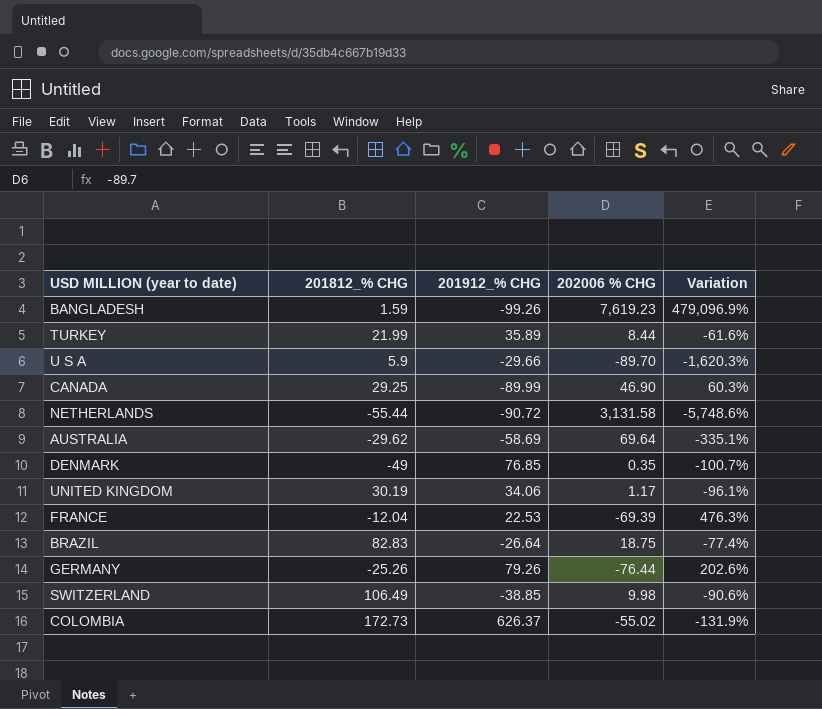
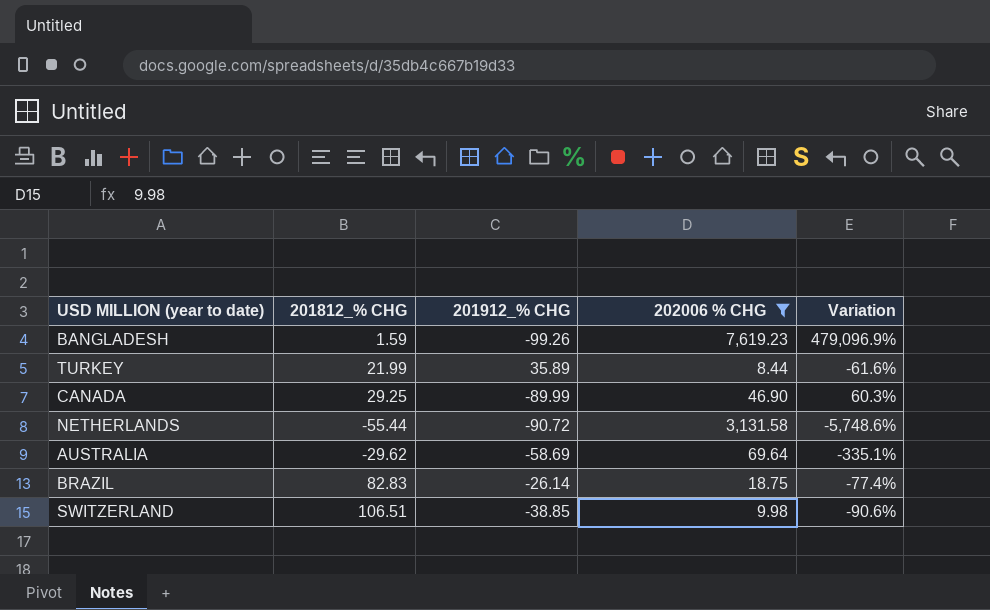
filter: none -> 202006 % CHG >= 8.44
BRAZIL | 201912_% CHG: -26.64 -> -26.14
SWITZERLAND | 201812_% CHG: 106.49 -> 106.51

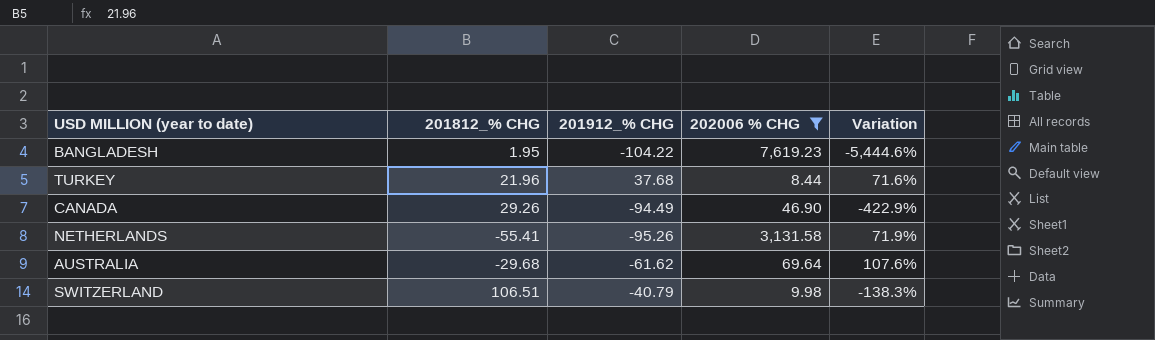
column Variation | formula: ([202006 % CHG] - [201812_% CHG]) / [201812_% CHG] -> ([201912_% CHG] - [201812_% CHG]) / [201812_% CHG]
row BRAZIL: 82.83 | -26.14 | 18.75 | -77.4% -> none
BANGLADESH | 201812_% CHG: 1.59 -> 1.95
BANGLADESH | 201912_% CHG: -99.26 -> -104.22
TURKEY | 201812_% CHG: 21.99 -> 21.96
TURKEY | 201912_% CHG: 35.89 -> 37.68
CANADA | 201812_% CHG: 29.25 -> 29.26
CANADA | 201912_% CHG: -89.99 -> -94.49
NETHERLANDS | 201812_% CHG: -55.44 -> -55.41
NETHERLANDS | 201912_% CHG: -90.72 -> -95.26
AUSTRALIA | 201812_% CHG: -29.62 -> -29.68
AUSTRALIA | 201912_% CHG: -58.69 -> -61.62
SWITZERLAND | 201912_% CHG: -38.85 -> -40.79

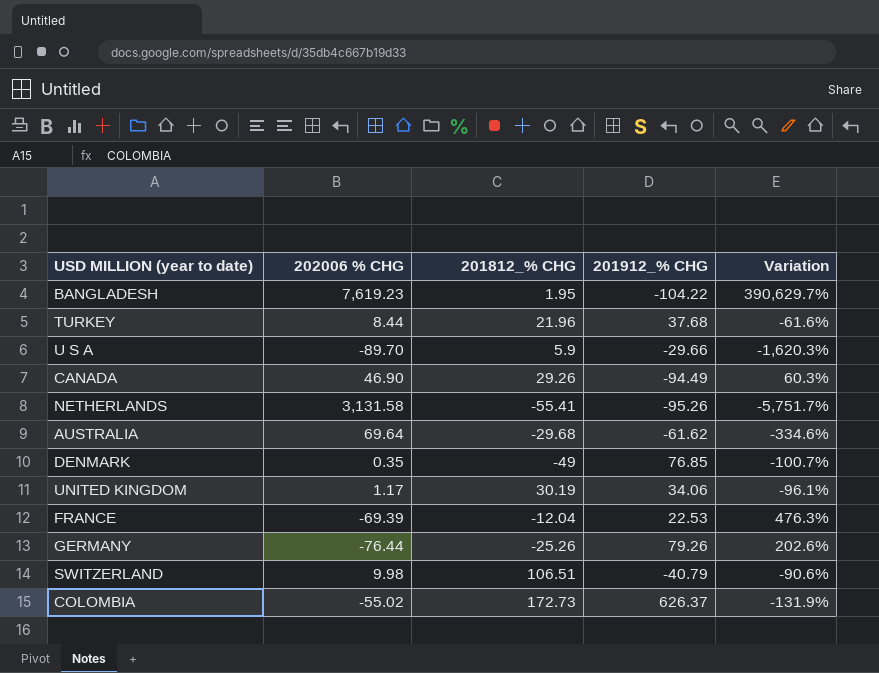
filter: 202006 % CHG >= 8.44 -> none
column 202006 % CHG | position: 4 -> 2
column Variation | formula: ([201912_% CHG] - [201812_% CHG]) / [201812_% CHG] -> ([202006 % CHG] - [201812_% CHG]) / [201812_% CHG]

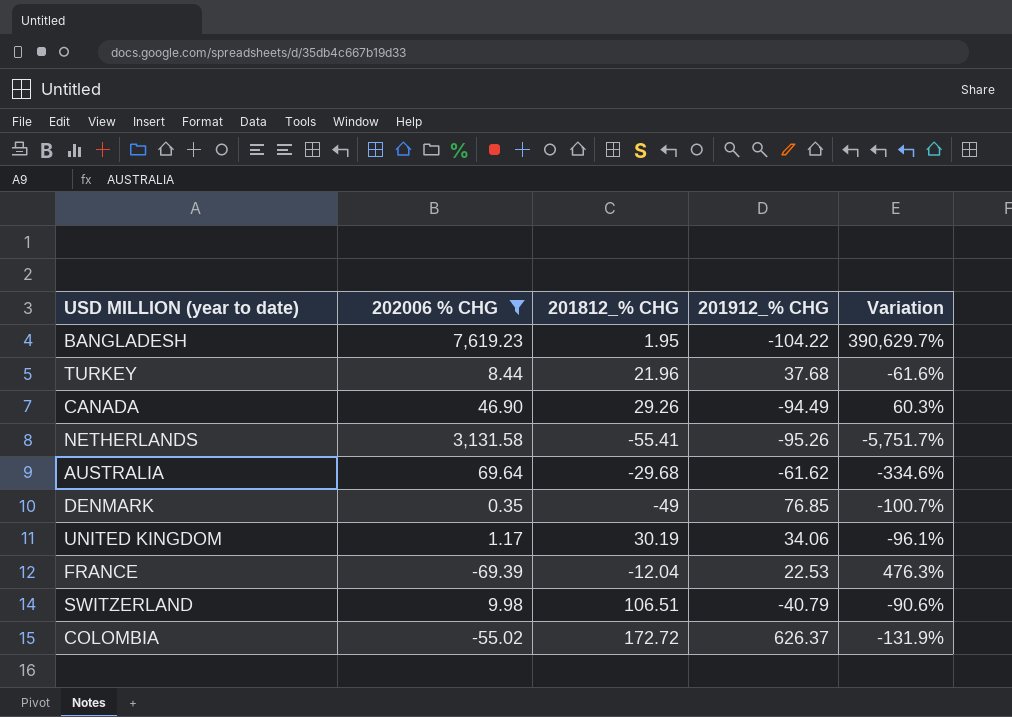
filter: none -> 202006 % CHG >= -69.39
COLOMBIA | 201812_% CHG: 172.73 -> 172.72

